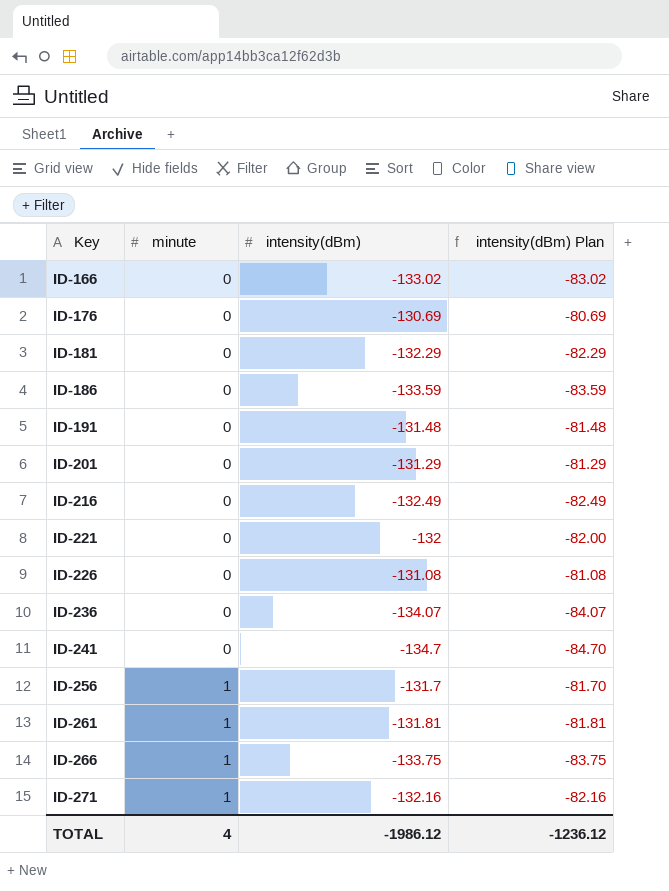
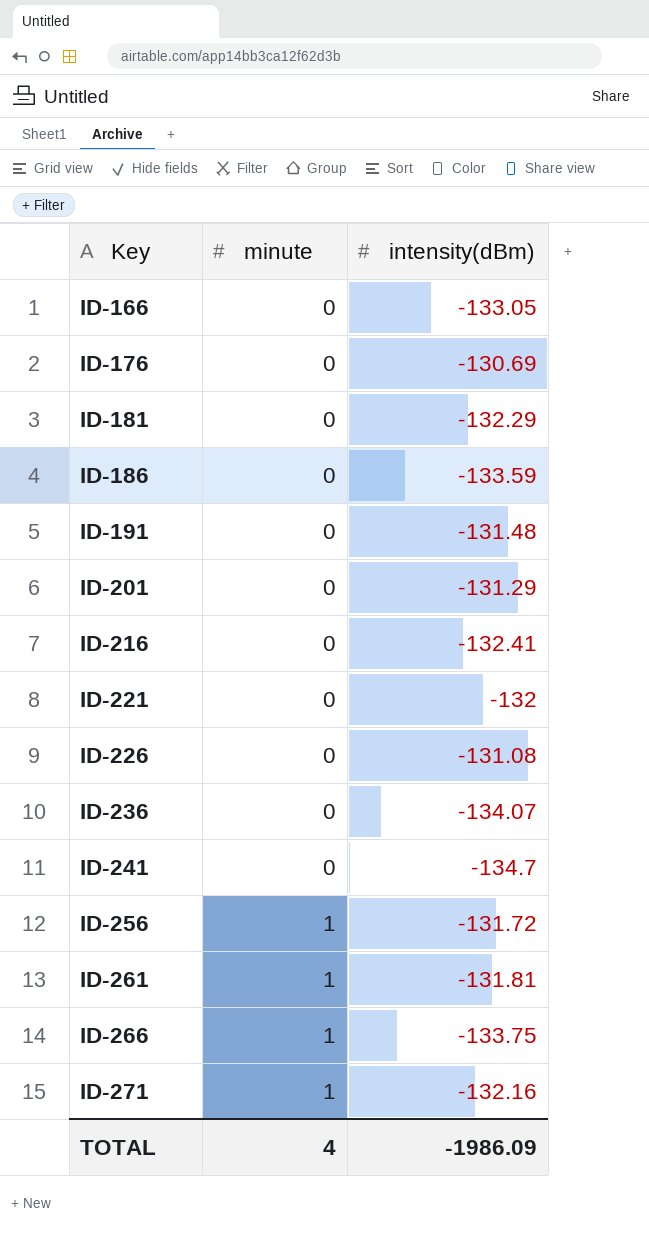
column intensity(dBm) Plan | formula: [intensity(dBm)] + 50 -> none
ID-166 | intensity(dBm): -133.02 -> -133.05
ID-216 | intensity(dBm): -132.49 -> -132.41
ID-256 | intensity(dBm): -131.7 -> -131.72
TOTAL | intensity(dBm): -1986.12 -> -1986.09

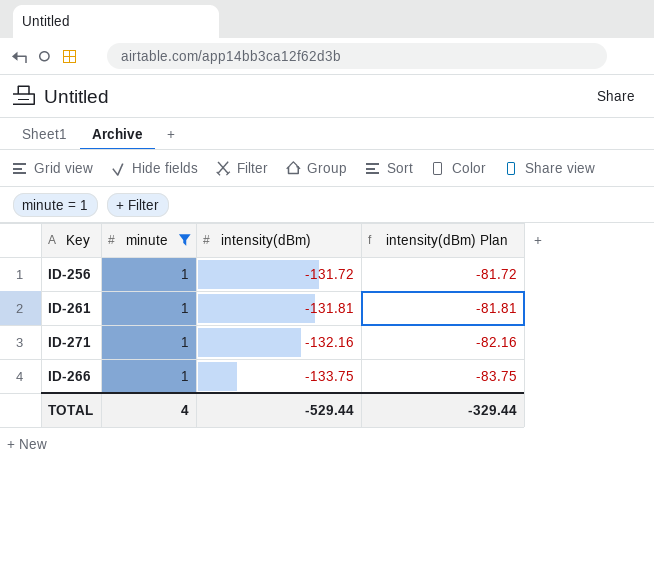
filter: none -> minute = 1
row order: Key ascending -> intensity(dBm) descending
column intensity(dBm) Plan | formula: none -> [intensity(dBm)] + 50
TOTAL | intensity(dBm): -1986.09 -> -529.44

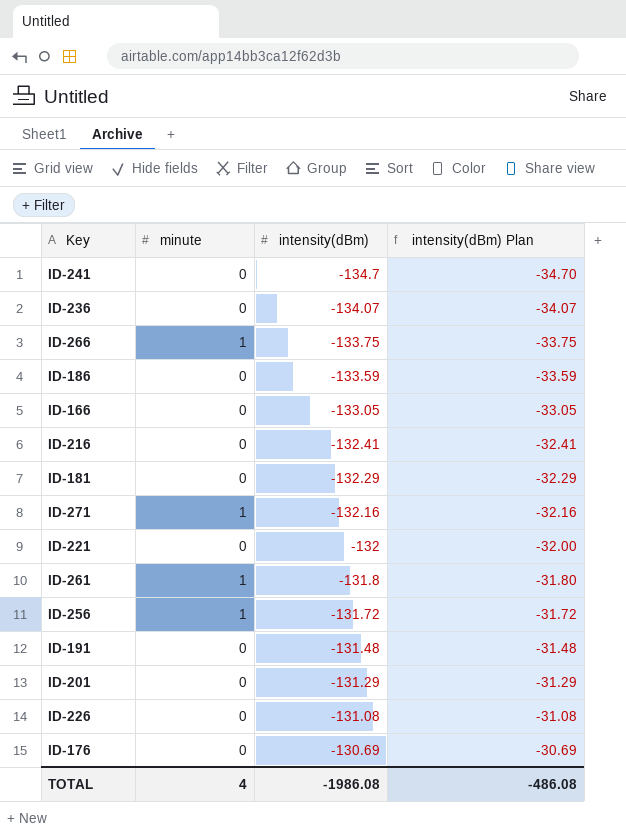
filter: minute = 1 -> none
row order: intensity(dBm) descending -> intensity(dBm) ascending
column intensity(dBm) Plan | formula: [intensity(dBm)] + 50 -> [intensity(dBm)] + 100
ID-261 | intensity(dBm): -131.81 -> -131.8
TOTAL | intensity(dBm): -529.44 -> -1986.08
TOTAL | intensity(dBm) Plan: -329.44 -> -486.08

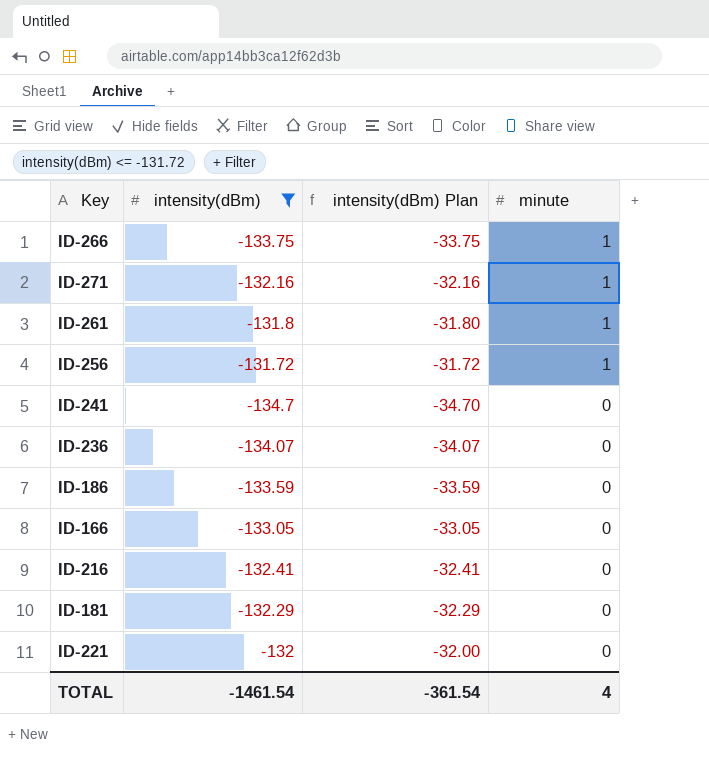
filter: none -> intensity(dBm) <= -131.72
row order: intensity(dBm) ascending -> minute descending
column minute | position: 2 -> 4
TOTAL | intensity(dBm): -1986.08 -> -1461.54
TOTAL | intensity(dBm) Plan: -486.08 -> -361.54

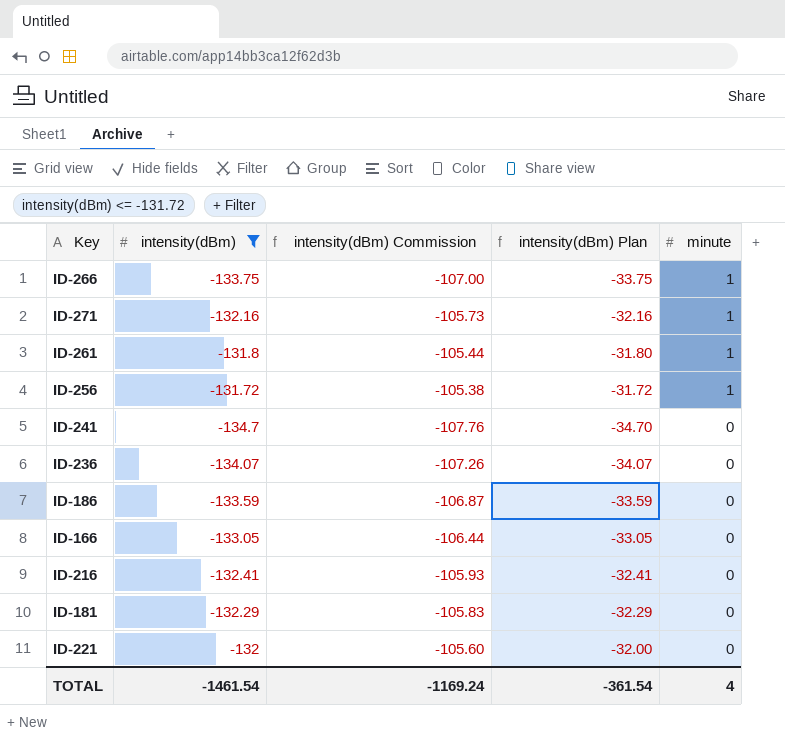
column intensity(dBm) Commission | formula: none -> [intensity(dBm)] * 0.8

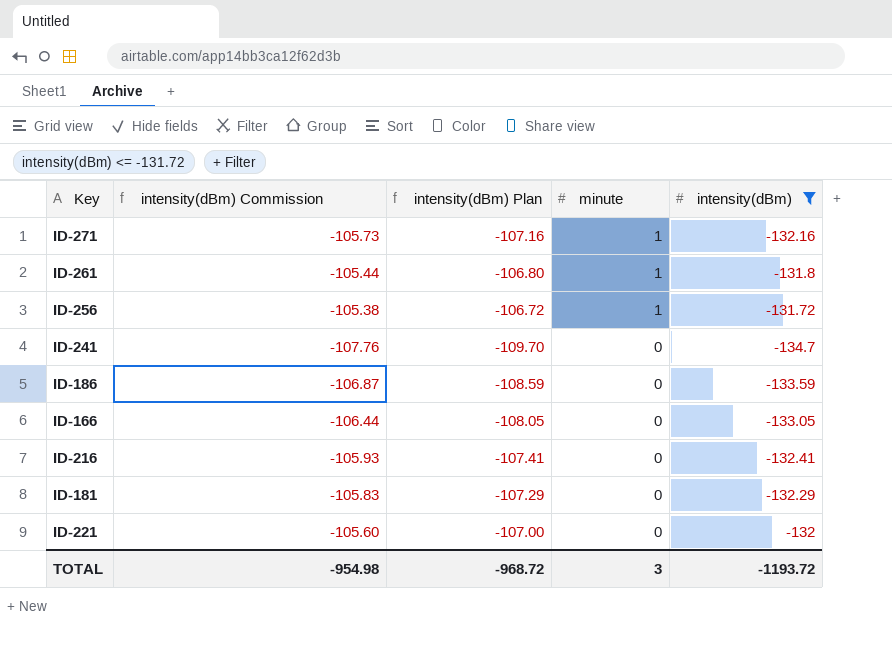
column intensity(dBm) Plan | formula: [intensity(dBm)] + 100 -> [intensity(dBm)] + 25
column intensity(dBm) | position: 2 -> 5
row ID-266: -133.75 | -107.00 | -33.75 | 1 -> none
row ID-236: -134.07 | -107.26 | -34.07 | 0 -> none
TOTAL | intensity(dBm) Commission: -1169.24 -> -954.98
TOTAL | intensity(dBm) Plan: -361.54 -> -968.72
TOTAL | minute: 4 -> 3
TOTAL | intensity(dBm): -1461.54 -> -1193.72

